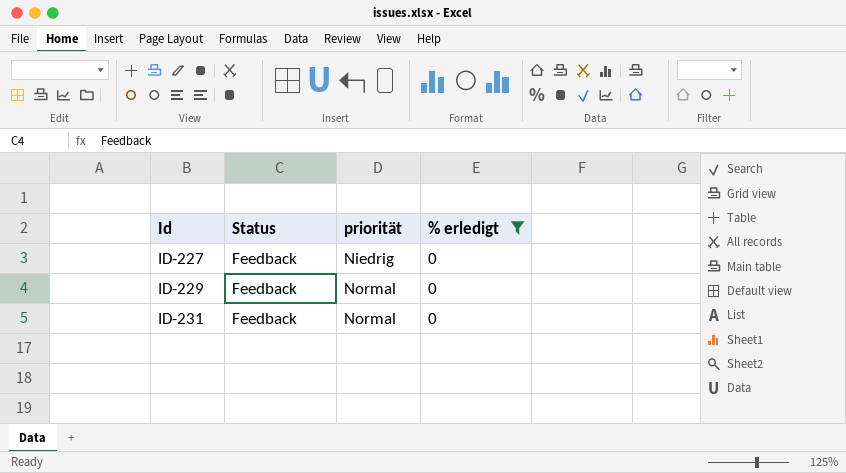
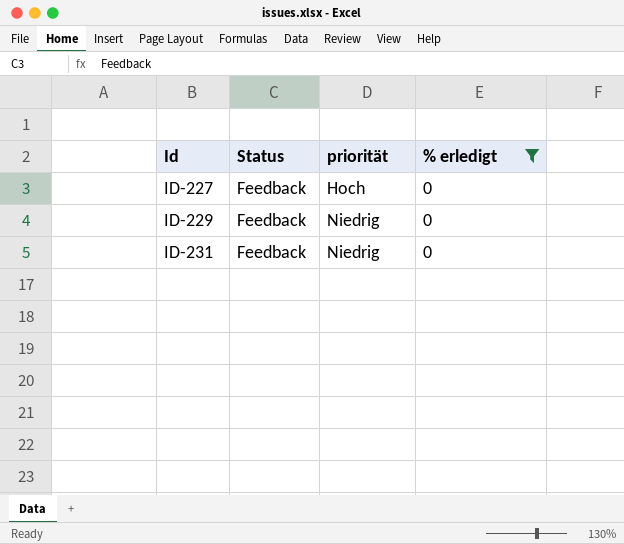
ID-227 | priorität: Niedrig -> Hoch
ID-229 | priorität: Normal -> Niedrig
ID-231 | priorität: Normal -> Niedrig

